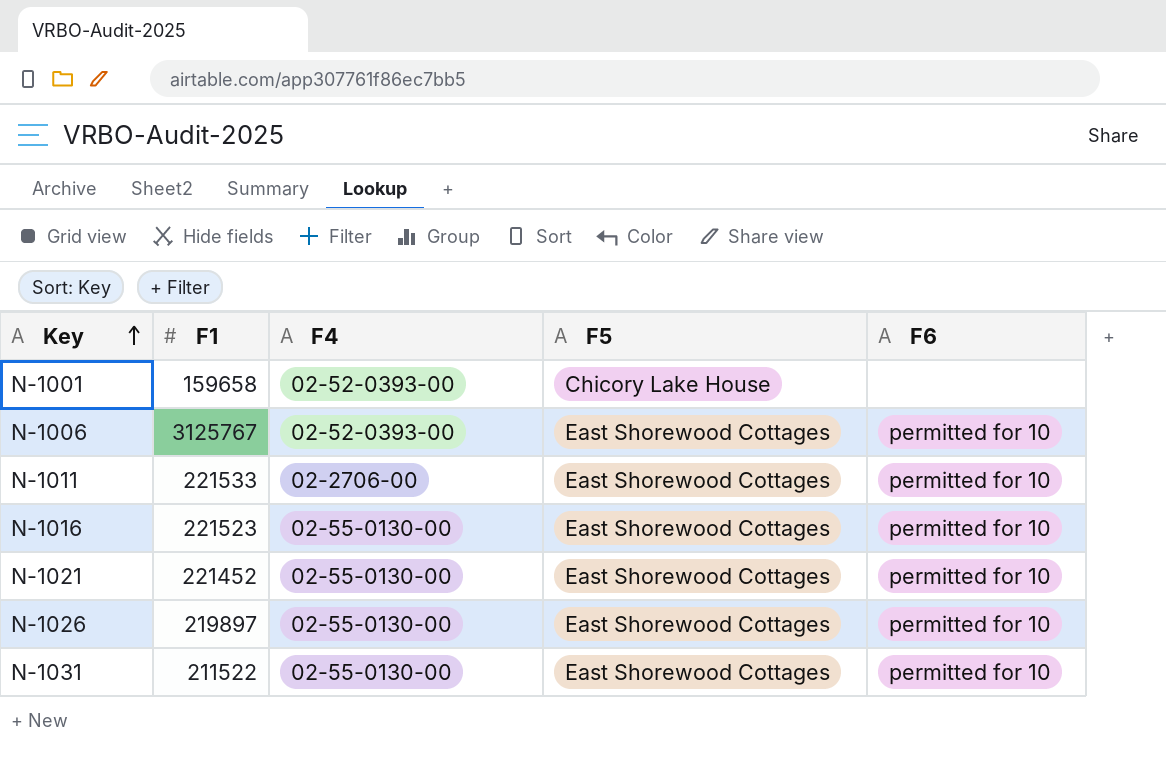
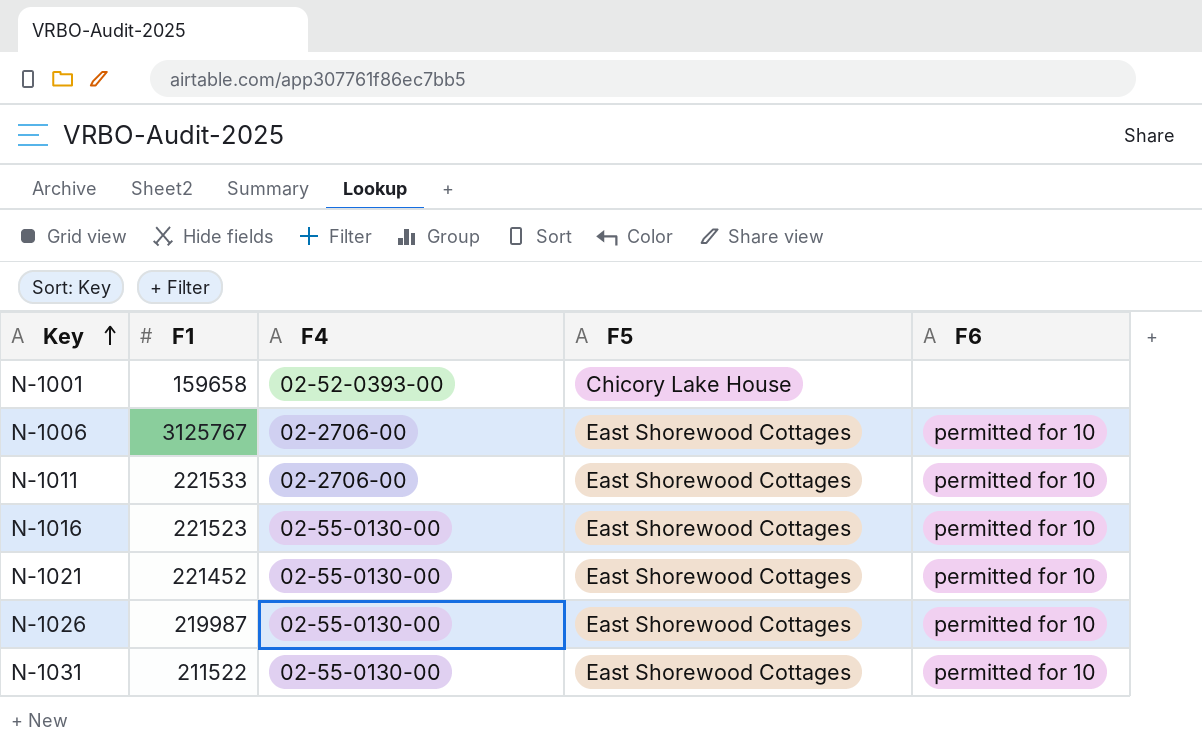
N-1006 | F4: 02-52-0393-00 -> 02-2706-00
N-1026 | F1: 219897 -> 219987

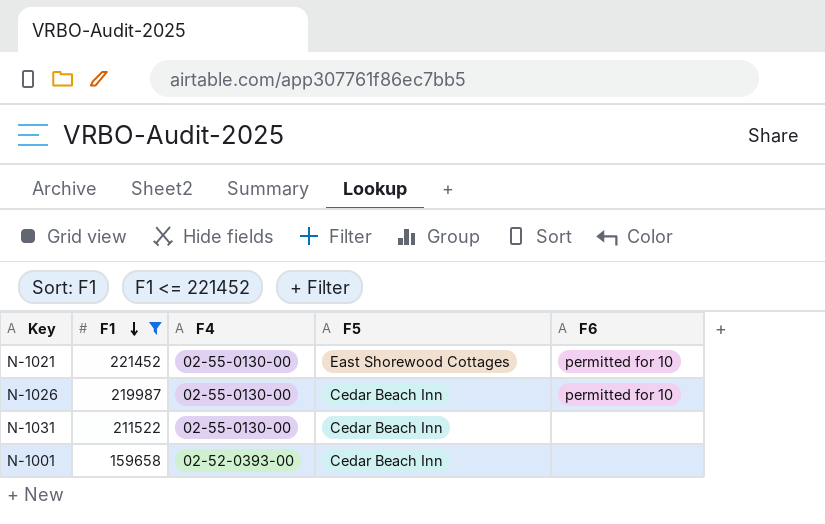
filter: none -> F1 <= 221452
row order: Key ascending -> F1 descending
N-1026 | F5: East Shorewood Cottages -> Cedar Beach Inn
N-1031 | F5: East Shorewood Cottages -> Cedar Beach Inn
N-1031 | F6: permitted for 10 -> none
N-1001 | F5: Chicory Lake House -> Cedar Beach Inn

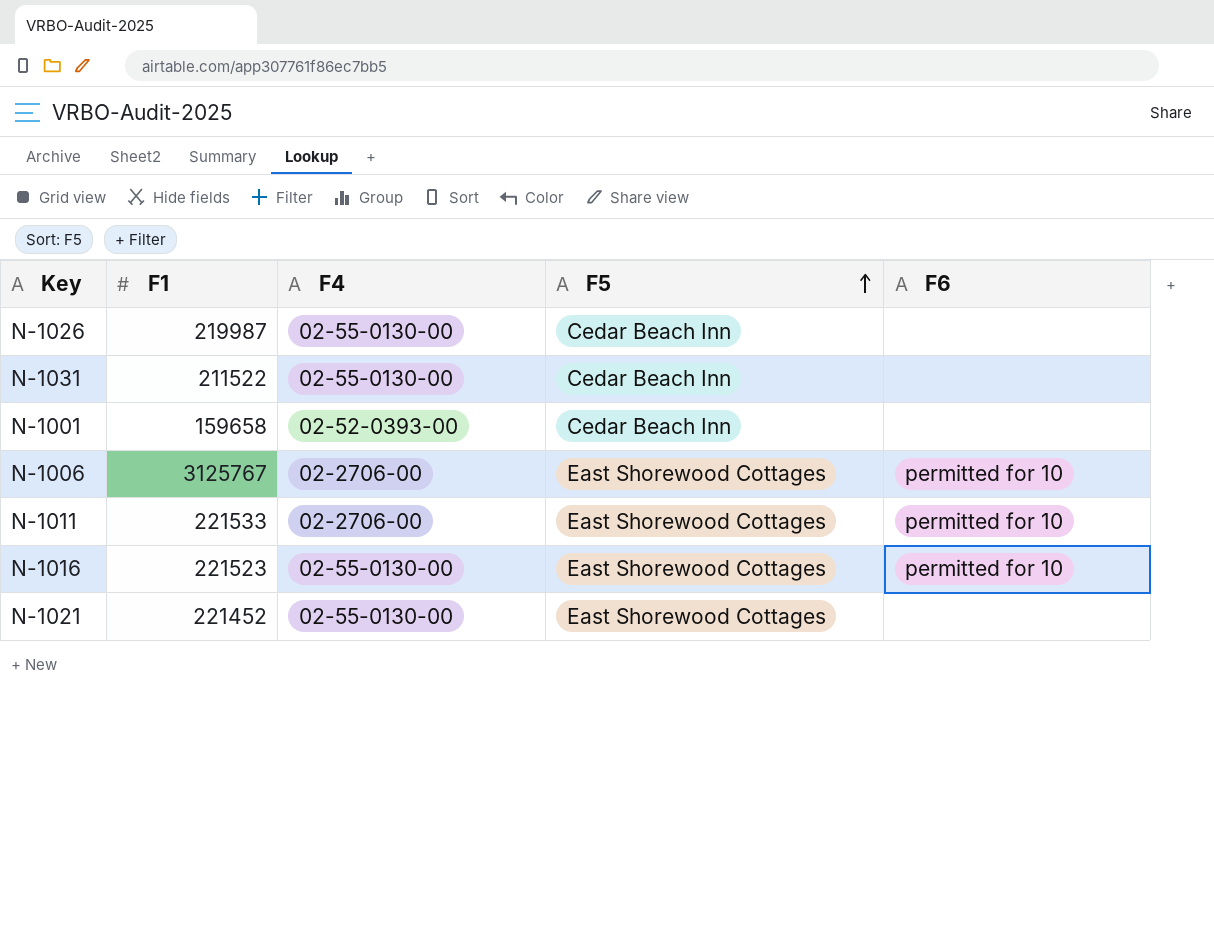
filter: F1 <= 221452 -> none
row order: F1 descending -> F5 ascending
N-1026 | F6: permitted for 10 -> none
N-1021 | F6: permitted for 10 -> none

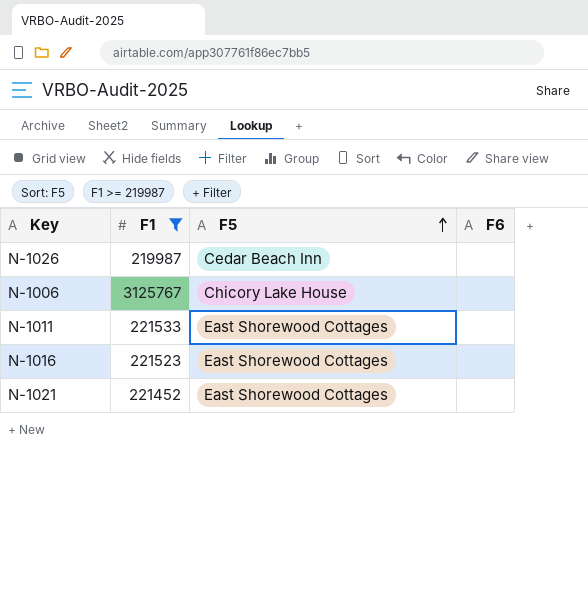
filter: none -> F1 >= 219987
column F4 | position: 3 -> none
N-1006 | F5: East Shorewood Cottages -> Chicory Lake House
N-1006 | F6: permitted for 10 -> none
N-1011 | F6: permitted for 10 -> none
N-1016 | F6: permitted for 10 -> none

